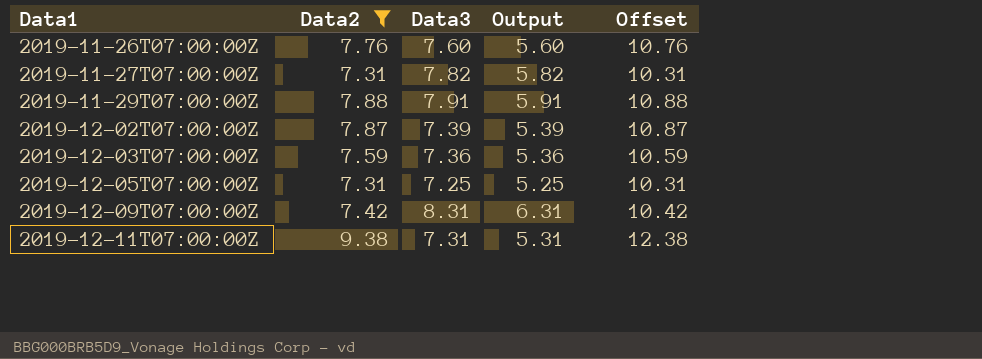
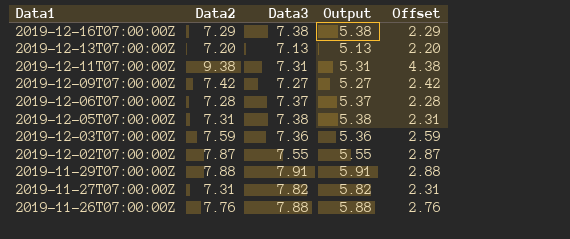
filter: Data2 >= 7.31 -> none
row order: Data1 ascending -> Data1 descending
column Offset | formula: [Data2] + 3 -> [Data2] - 5
2019-12-09T07:00:00Z | Data3: 8.31 -> 7.27
2019-12-09T07:00:00Z | Output: 6.31 -> 5.27
2019-12-05T07:00:00Z | Data3: 7.25 -> 7.38
2019-12-05T07:00:00Z | Output: 5.25 -> 5.38
2019-12-02T07:00:00Z | Data3: 7.39 -> 7.55
2019-12-02T07:00:00Z | Output: 5.39 -> 5.55
2019-11-26T07:00:00Z | Data3: 7.60 -> 7.88
2019-11-26T07:00:00Z | Output: 5.60 -> 5.88

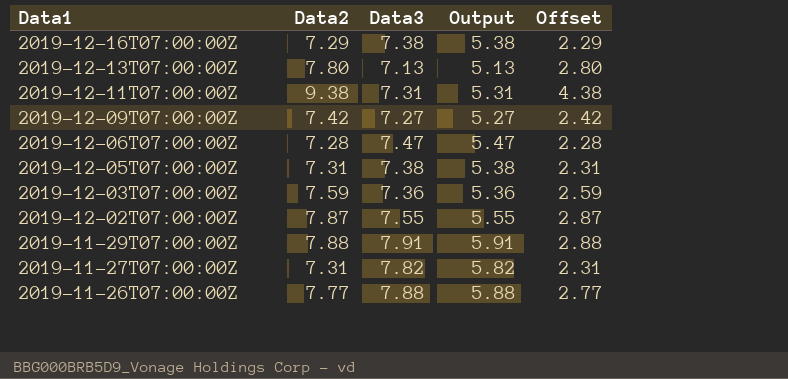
2019-12-13T07:00:00Z | Data2: 7.20 -> 7.80
2019-12-13T07:00:00Z | Offset: 2.20 -> 2.80
2019-12-06T07:00:00Z | Data3: 7.37 -> 7.47
2019-12-06T07:00:00Z | Output: 5.37 -> 5.47
2019-11-26T07:00:00Z | Data2: 7.76 -> 7.77
2019-11-26T07:00:00Z | Offset: 2.76 -> 2.77

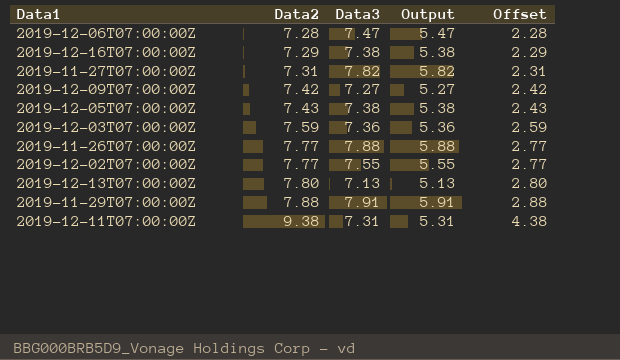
row order: Data1 descending -> Data2 ascending
2019-12-05T07:00:00Z | Data2: 7.31 -> 7.43
2019-12-05T07:00:00Z | Offset: 2.31 -> 2.43
2019-12-02T07:00:00Z | Data2: 7.87 -> 7.77
2019-12-02T07:00:00Z | Offset: 2.87 -> 2.77

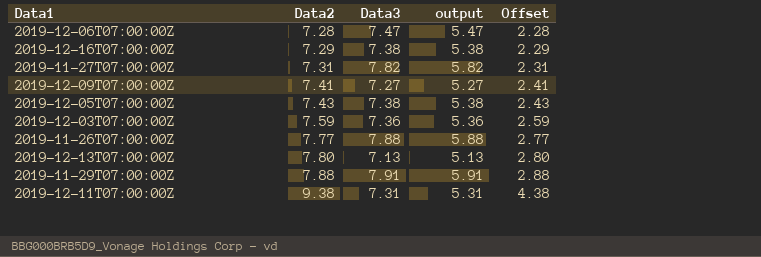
column name: Output -> output
row 2019-12-02T07:00:00Z: 7.77 | 7.55 | 5.55 | 2.77 -> none
2019-12-09T07:00:00Z | Data2: 7.42 -> 7.41
2019-12-09T07:00:00Z | Offset: 2.42 -> 2.41

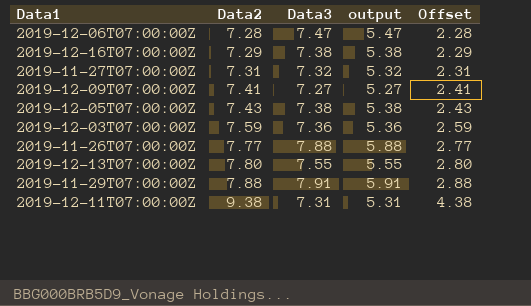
2019-11-27T07:00:00Z | Data3: 7.82 -> 7.32
2019-11-27T07:00:00Z | output: 5.82 -> 5.32
2019-12-13T07:00:00Z | Data3: 7.13 -> 7.55
2019-12-13T07:00:00Z | output: 5.13 -> 5.55

